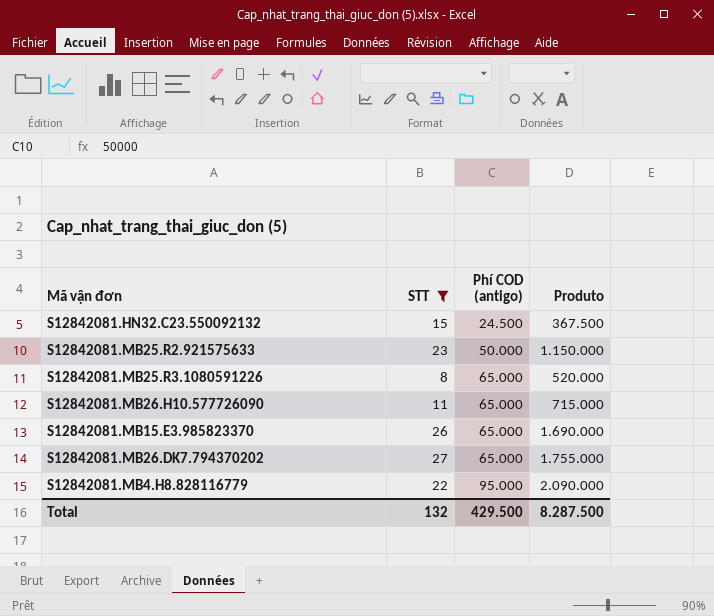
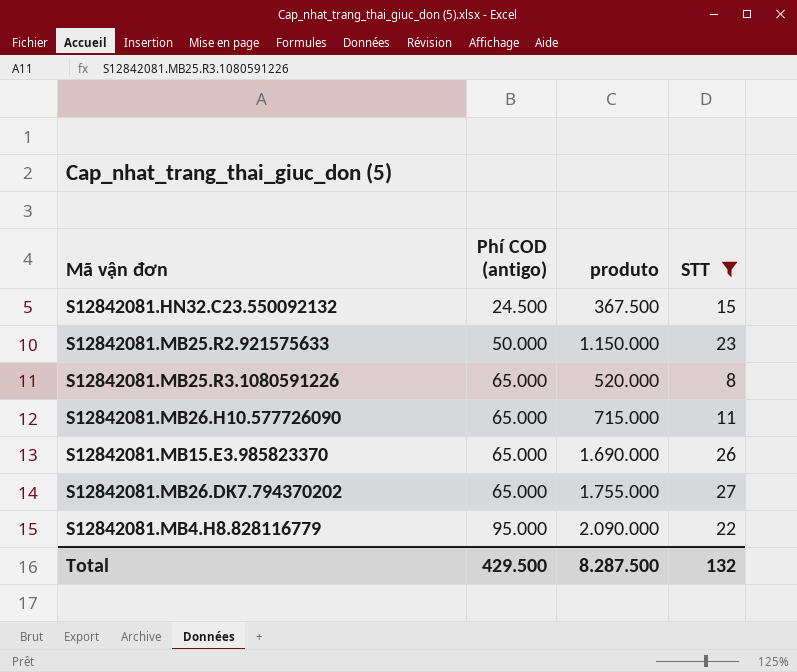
column name: Produto -> produto
column STT | position: 2 -> 4

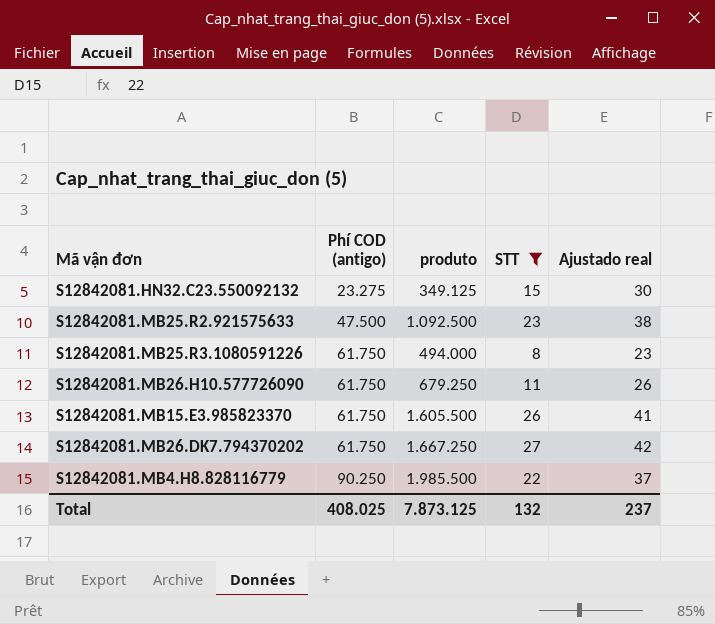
column Ajustado real | formula: none -> [STT] + 15
S12842081.HN32.C23.550092132 | Phí COD (antigo): 24.500 -> 23.275
S12842081.HN32.C23.550092132 | produto: 367.500 -> 349.125
S12842081.MB25.R2.921575633 | Phí COD (antigo): 50.000 -> 47.500
S12842081.MB25.R2.921575633 | produto: 1.150.000 -> 1.092.500
S12842081.MB25.R3.1080591226 | Phí COD (antigo): 65.000 -> 61.750
S12842081.MB25.R3.1080591226 | produto: 520.000 -> 494.000
S12842081.MB26.H10.577726090 | Phí COD (antigo): 65.000 -> 61.750
S12842081.MB26.H10.577726090 | produto: 715.000 -> 679.250
S12842081.MB15.E3.985823370 | Phí COD (antigo): 65.000 -> 61.750
S12842081.MB15.E3.985823370 | produto: 1.690.000 -> 1.605.500
S12842081.MB26.DK7.794370202 | Phí COD (antigo): 65.000 -> 61.750
S12842081.MB26.DK7.794370202 | produto: 1.755.000 -> 1.667.250
S12842081.MB4.H8.828116779 | Phí COD (antigo): 95.000 -> 90.250
S12842081.MB4.H8.828116779 | produto: 2.090.000 -> 1.985.500
Total | Phí COD (antigo): 429.500 -> 408.025
Total | produto: 8.287.500 -> 7.873.125

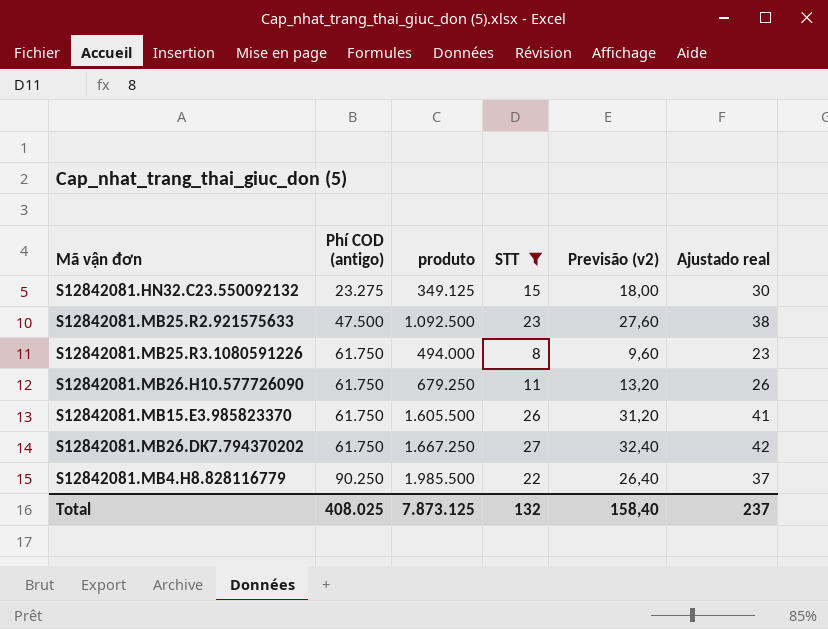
column Previsão (v2) | formula: none -> [STT] * 1,2

